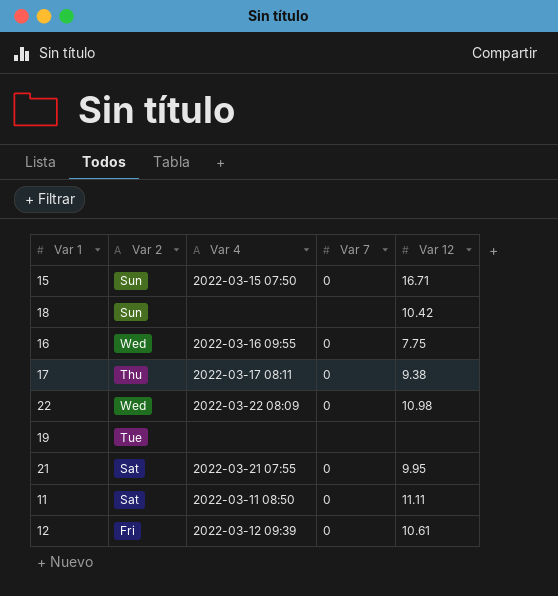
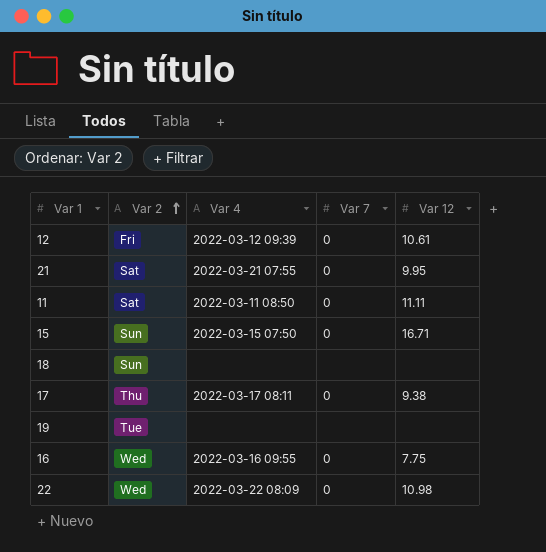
row order: none -> Var 2 ascending
18 | Var 12: 10.42 -> none

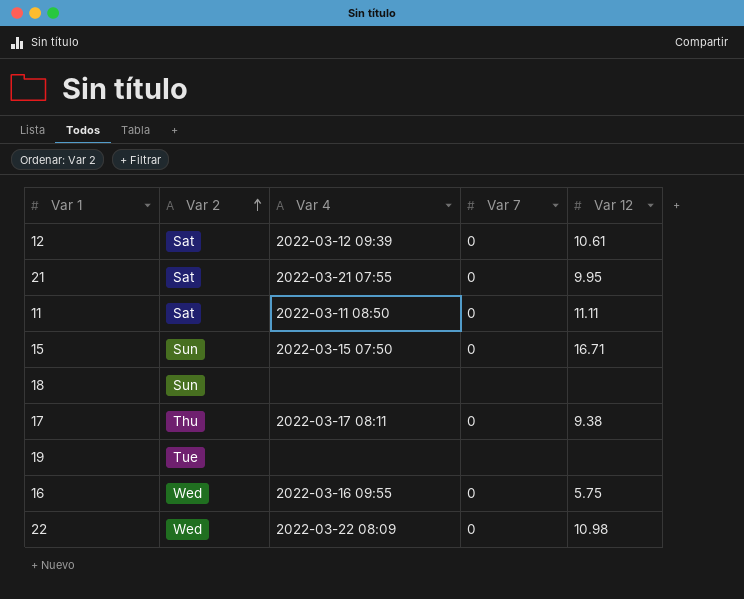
12 | Var 2: Fri -> Sat
16 | Var 12: 7.75 -> 5.75

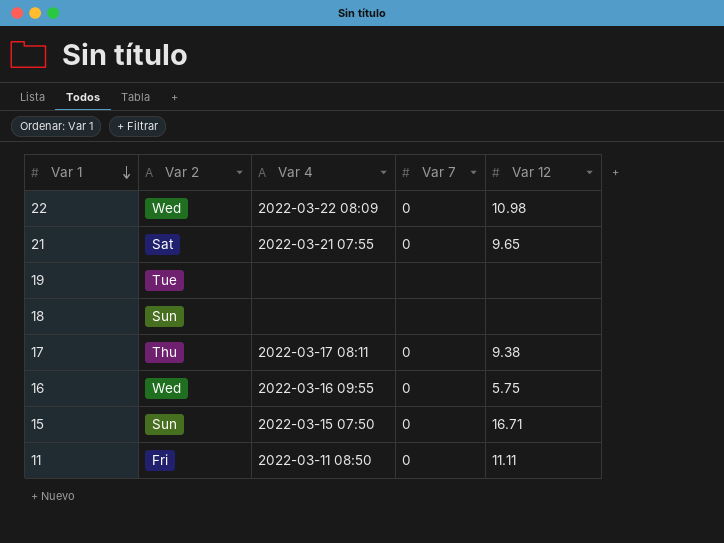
row order: Var 2 ascending -> Var 1 descending
row 12: Sat | 2022-03-12 09:39 | 0 | 10.61 -> none
21 | Var 12: 9.95 -> 9.65
11 | Var 2: Sat -> Fri

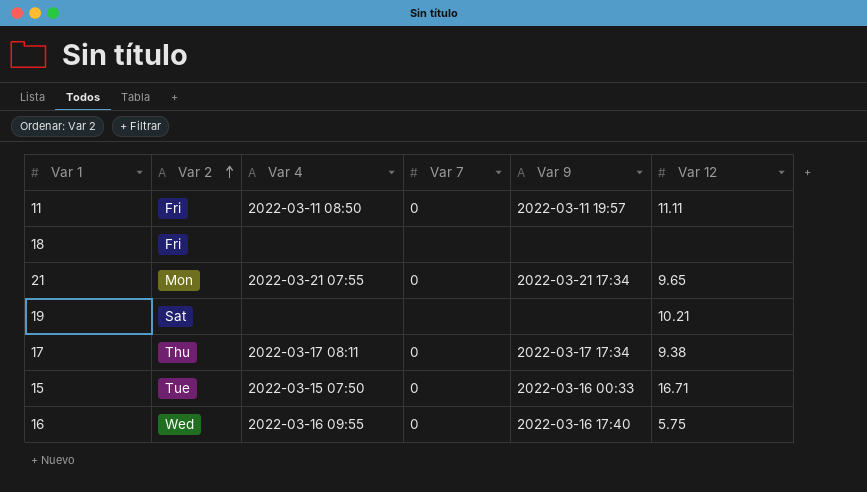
row order: Var 1 descending -> Var 2 ascending
column Var 9 | position: none -> 5
row 22: Wed | 2022-03-22 08:09 | 0 | 10.98 -> none
18 | Var 2: Sun -> Fri
21 | Var 2: Sat -> Mon
19 | Var 2: Tue -> Sat
19 | Var 12: none -> 10.21
15 | Var 2: Sun -> Tue

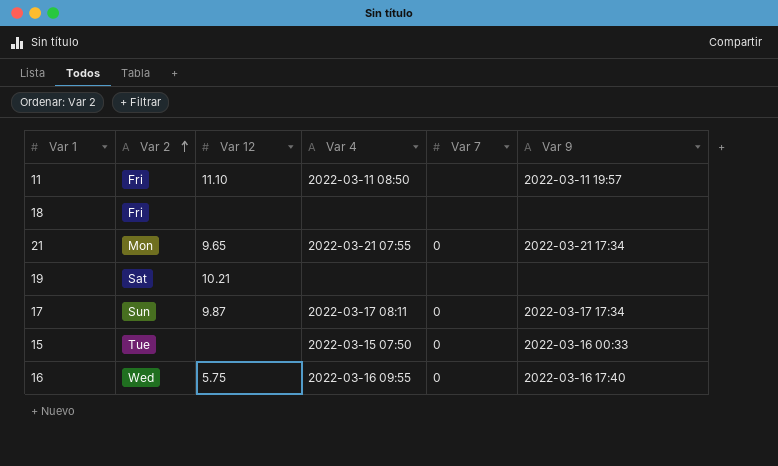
column Var 12 | position: 6 -> 3
11 | Var 12: 11.11 -> 11.10
11 | Var 7: 0 -> none
17 | Var 2: Thu -> Sun
17 | Var 12: 9.38 -> 9.87
15 | Var 12: 16.71 -> none

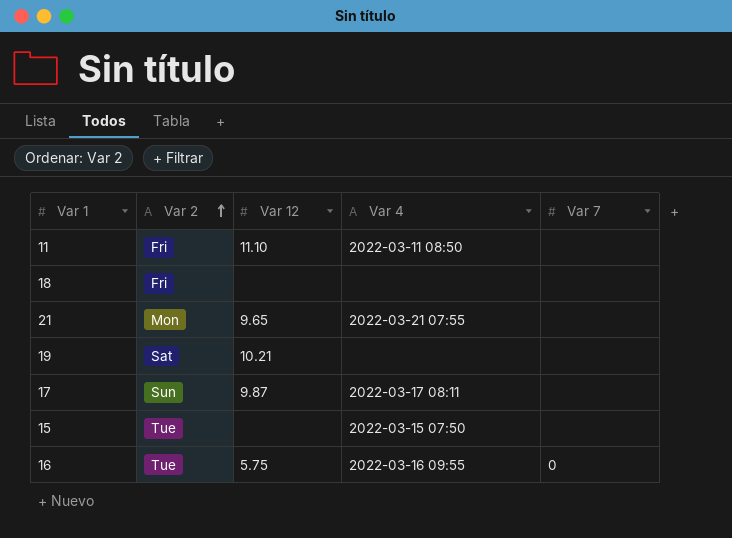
column Var 9 | position: 6 -> none
21 | Var 7: 0 -> none
17 | Var 7: 0 -> none
15 | Var 7: 0 -> none
16 | Var 2: Wed -> Tue

